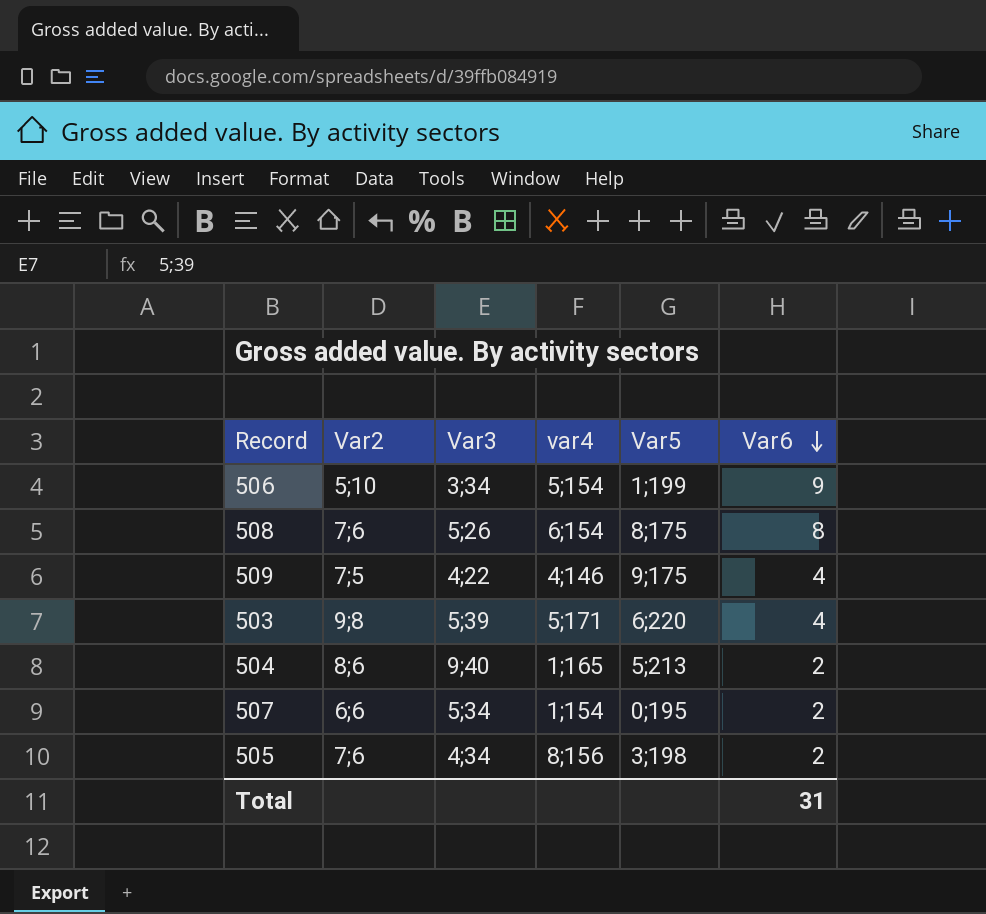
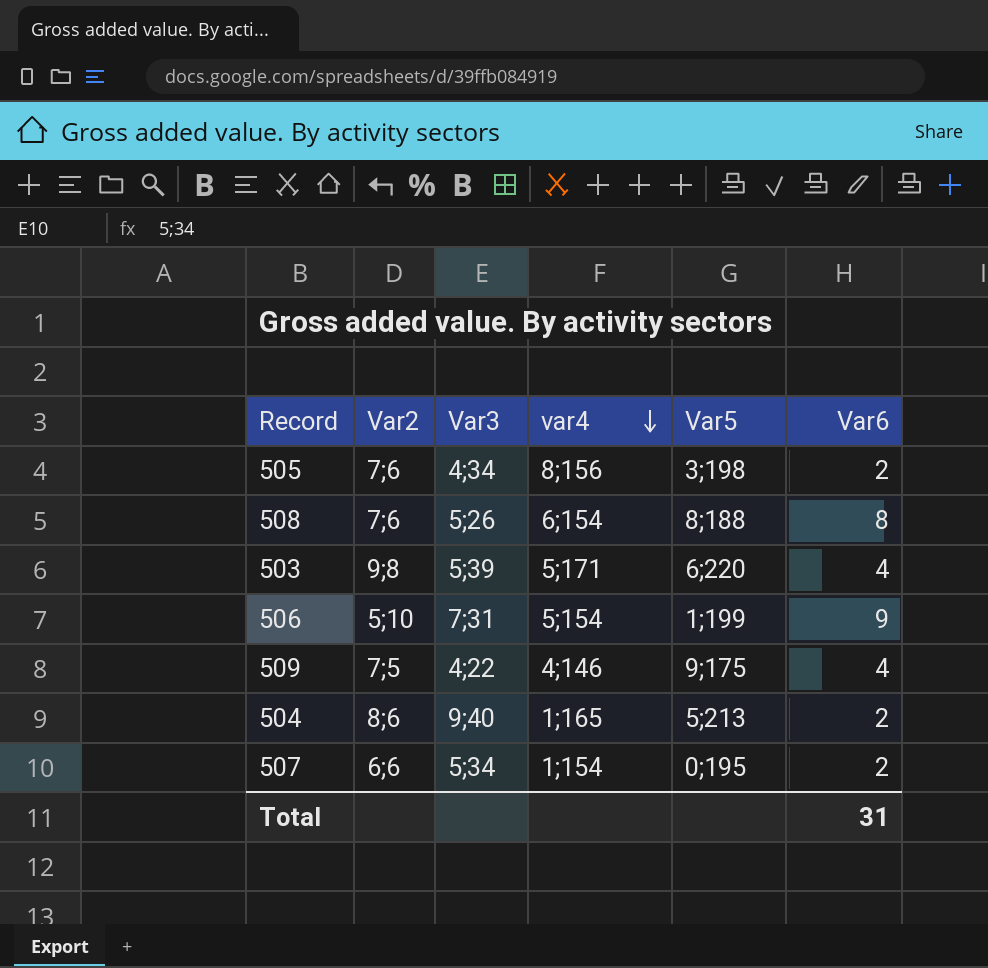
row order: Var6 descending -> var4 descending
508 | Var5: 8;175 -> 8;188
506 | Var3: 3;34 -> 7;31

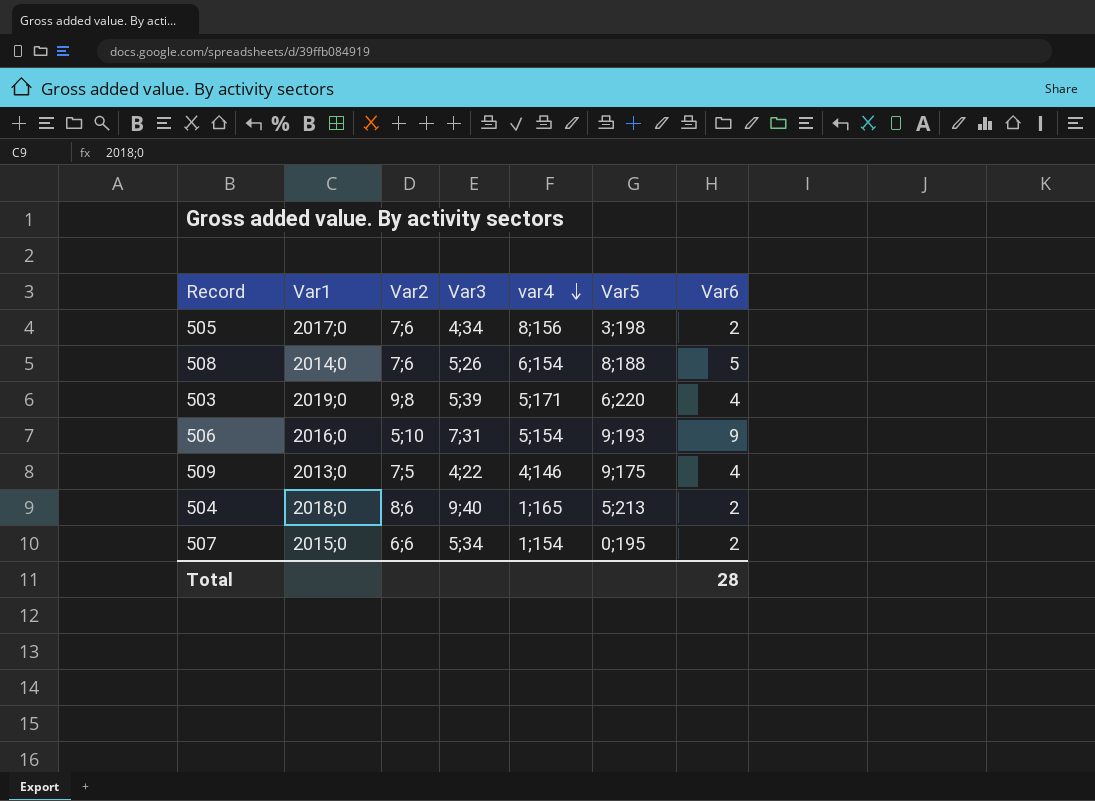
column Var1 | position: none -> 2
508 | Var6: 8 -> 5
506 | Var5: 1;199 -> 9;193
Total | Var6: 31 -> 28

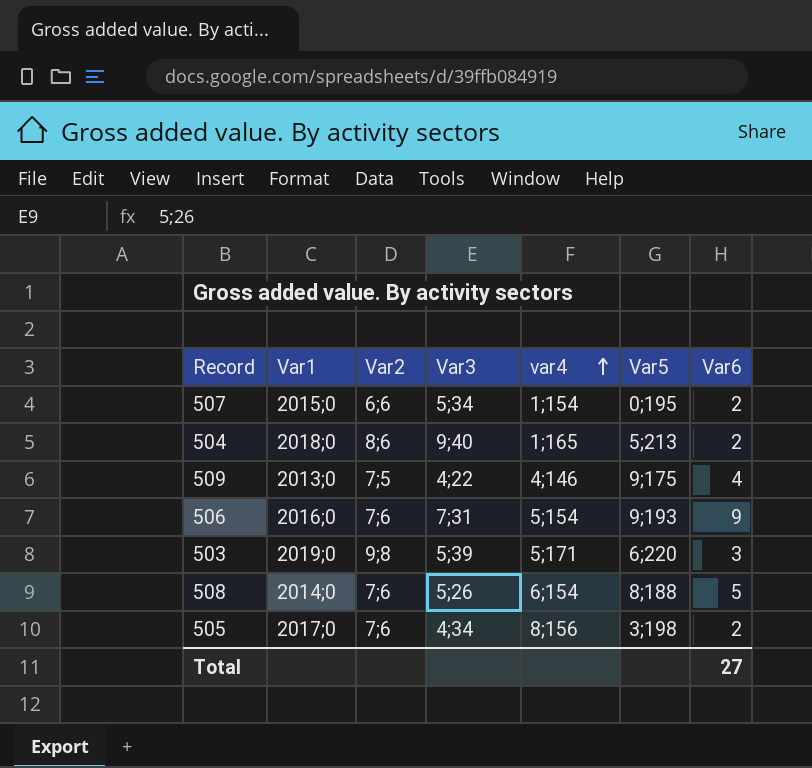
row order: var4 descending -> var4 ascending
506 | Var2: 5;10 -> 7;6
503 | Var6: 4 -> 3
Total | Var6: 28 -> 27

